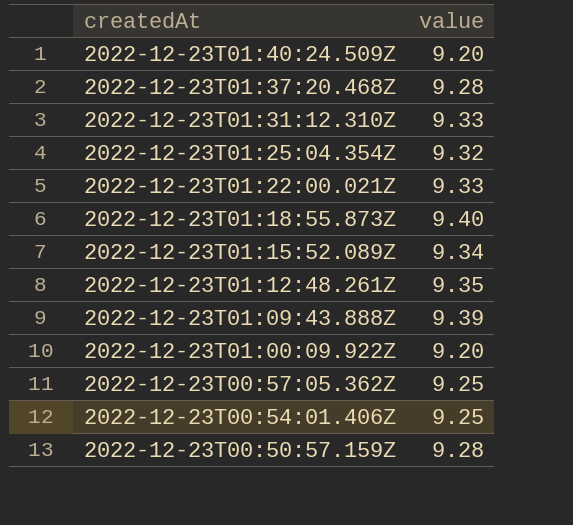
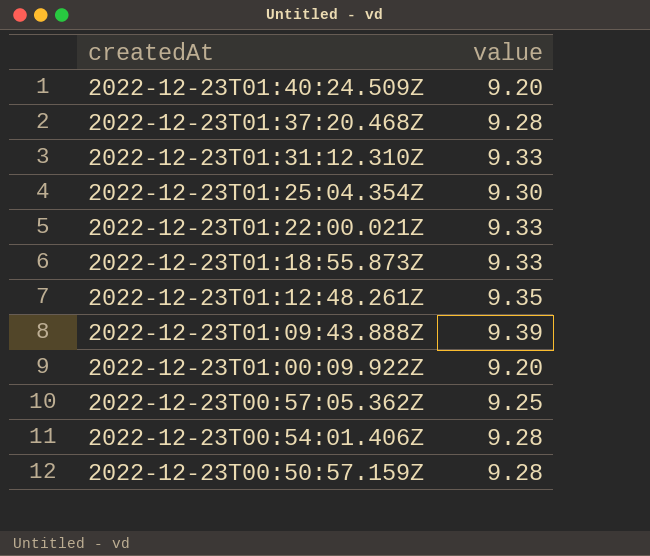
row 2022-12-23T01:15:52.089Z: 9.34 -> none
2022-12-23T01:25:04.354Z | value: 9.32 -> 9.30
2022-12-23T01:18:55.873Z | value: 9.40 -> 9.33
2022-12-23T00:54:01.406Z | value: 9.25 -> 9.28

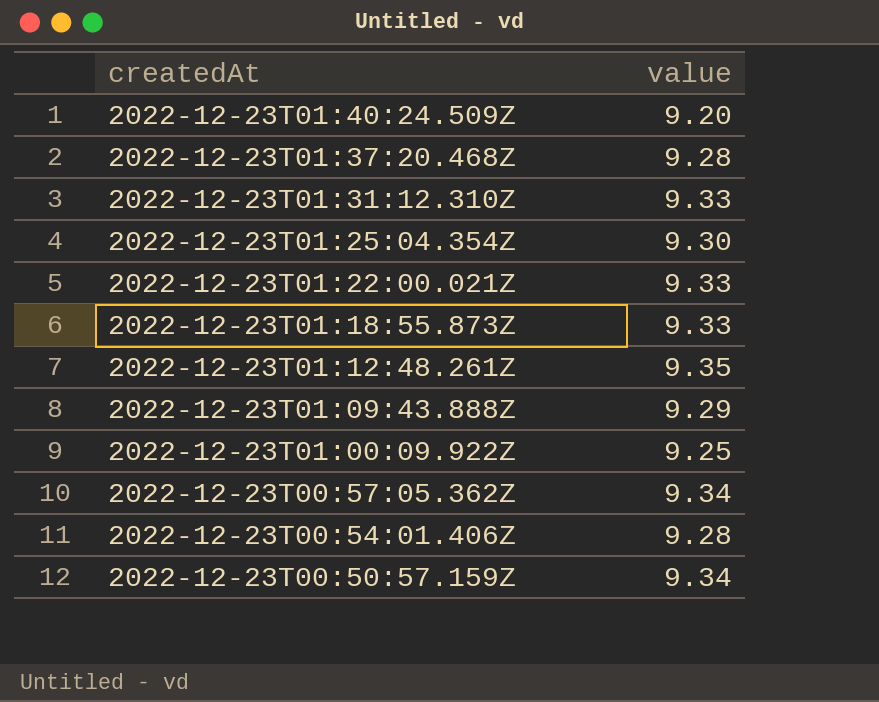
2022-12-23T01:09:43.888Z | value: 9.39 -> 9.29
2022-12-23T01:00:09.922Z | value: 9.20 -> 9.25
2022-12-23T00:57:05.362Z | value: 9.25 -> 9.34
2022-12-23T00:50:57.159Z | value: 9.28 -> 9.34

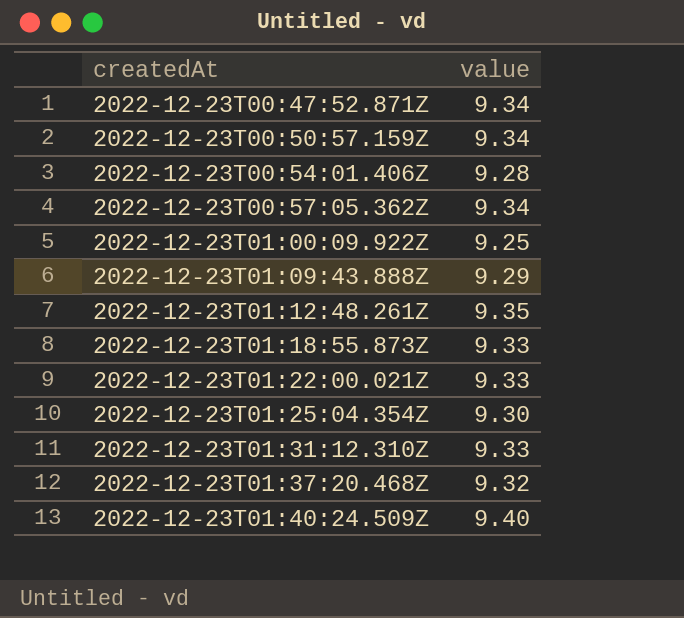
row order: createdAt descending -> createdAt ascending
row 2022-12-23T00:47:52.871Z: none -> 9.34
2022-12-23T01:37:20.468Z | value: 9.28 -> 9.32
2022-12-23T01:40:24.509Z | value: 9.20 -> 9.40

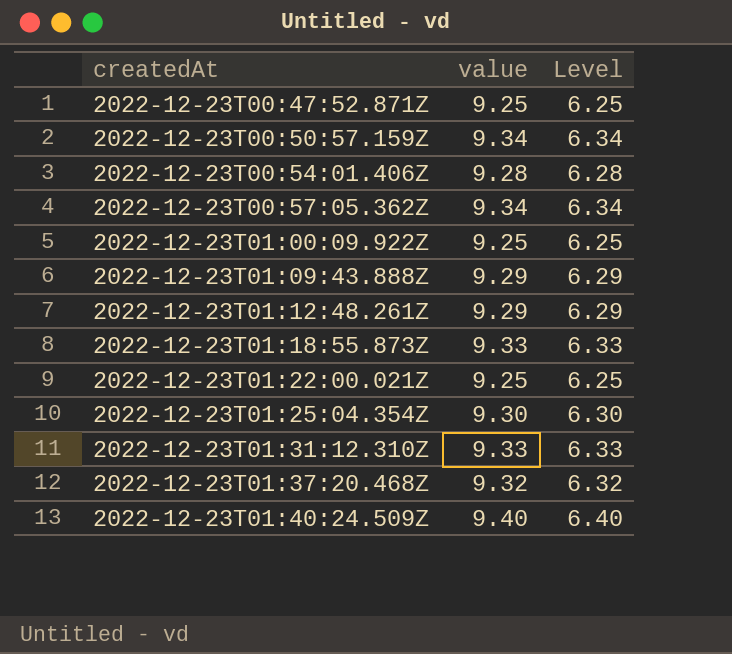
column Level | formula: none -> [value] - 3
2022-12-23T00:47:52.871Z | value: 9.34 -> 9.25
2022-12-23T01:12:48.261Z | value: 9.35 -> 9.29
2022-12-23T01:22:00.021Z | value: 9.33 -> 9.25

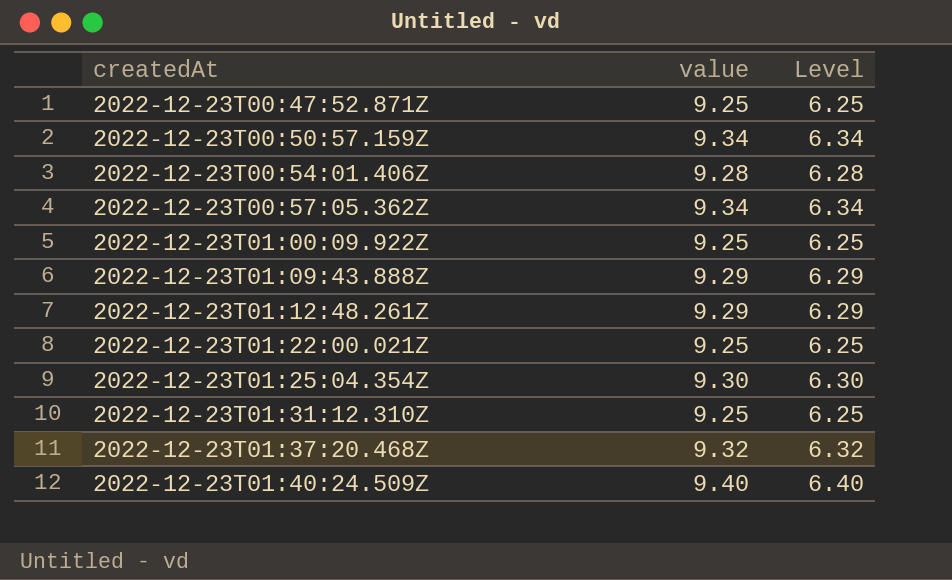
row 2022-12-23T01:18:55.873Z: 9.33 | 6.33 -> none
2022-12-23T01:31:12.310Z | value: 9.33 -> 9.25
2022-12-23T01:31:12.310Z | Level: 6.33 -> 6.25

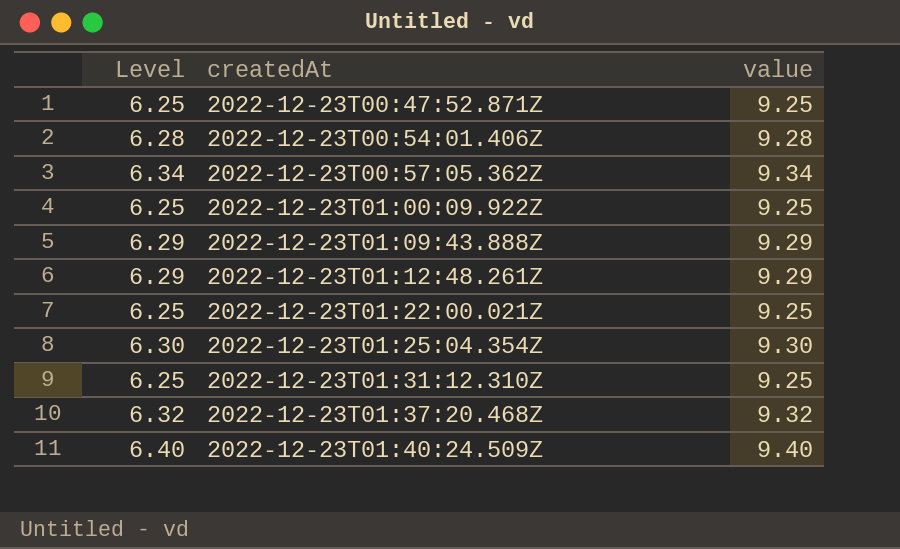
column Level | position: 3 -> 1
row 2022-12-23T00:50:57.159Z: 9.34 | 6.34 -> none

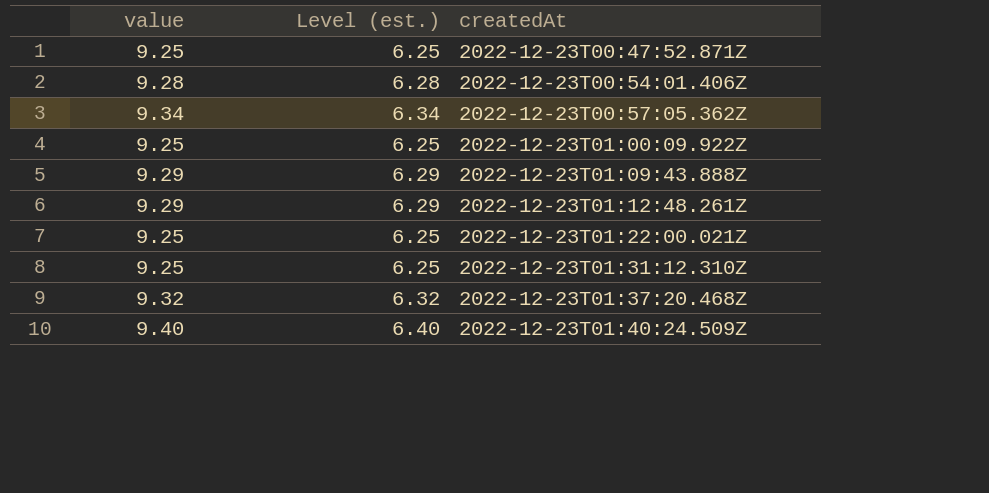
column value | position: 3 -> 1
column name: Level -> Level (est.)
row 2022-12-23T01:25:04.354Z: 6.30 | 9.30 -> none

